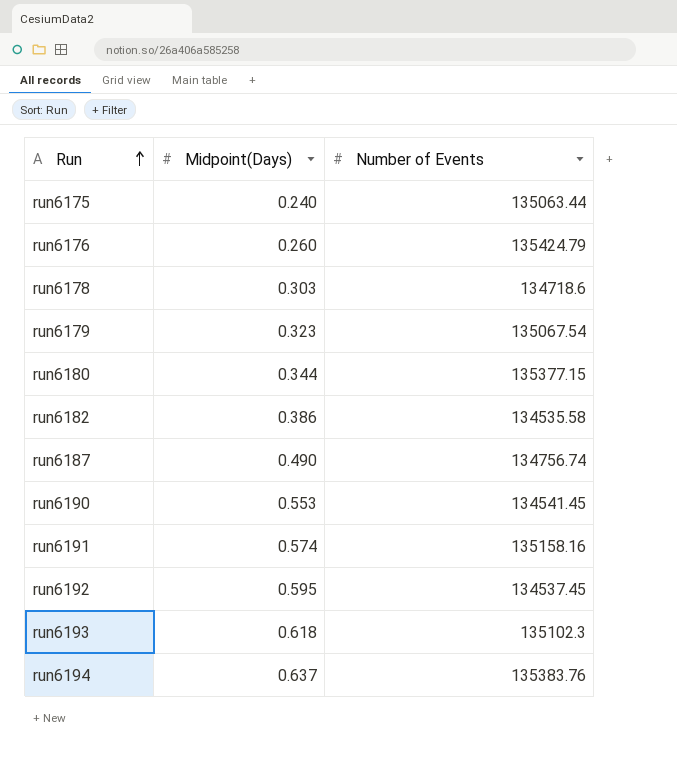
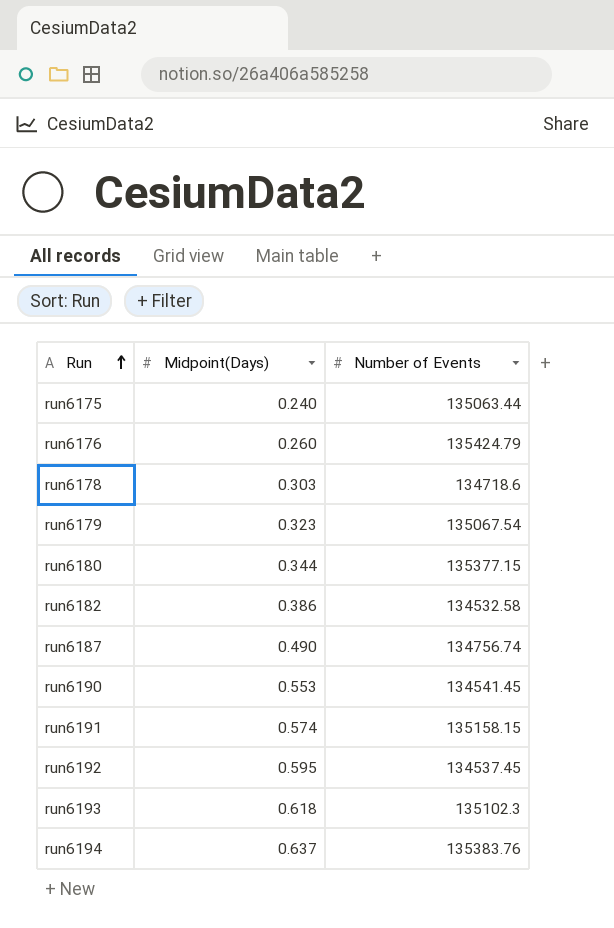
run6182 | Number of Events: 134535.58 -> 134532.58
run6191 | Number of Events: 135158.16 -> 135158.15

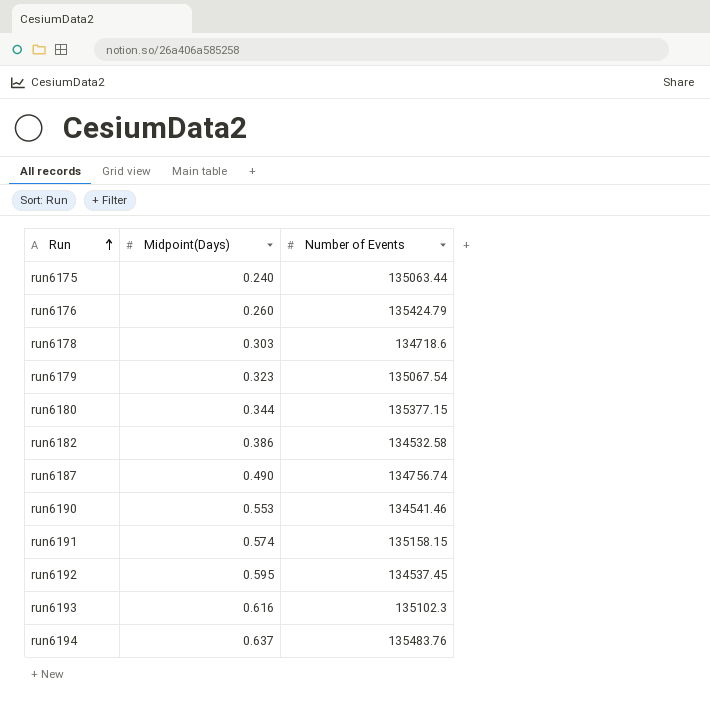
run6190 | Number of Events: 134541.45 -> 134541.46
run6193 | Midpoint(Days): 0.618 -> 0.616
run6194 | Number of Events: 135383.76 -> 135483.76

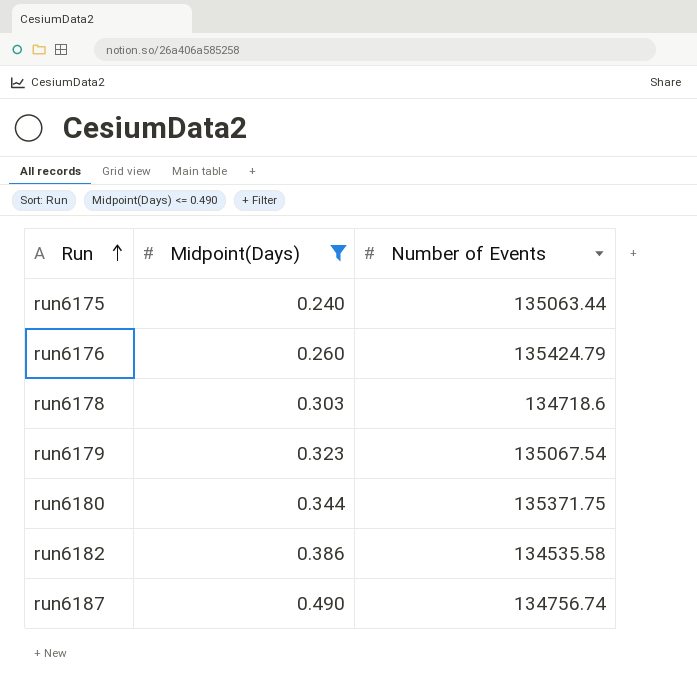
filter: none -> Midpoint(Days) <= 0.490
run6180 | Number of Events: 135377.15 -> 135371.75
run6182 | Number of Events: 134532.58 -> 134535.58

